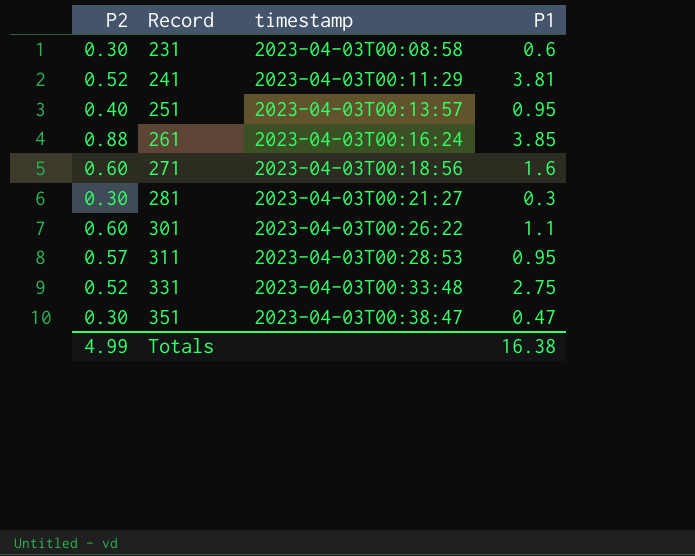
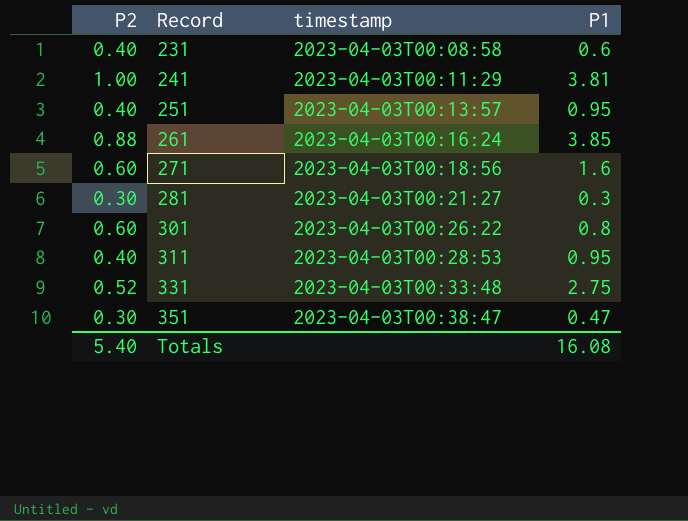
231 | P2: 0.30 -> 0.40
241 | P2: 0.52 -> 1.00
301 | P1: 1.1 -> 0.8
311 | P2: 0.57 -> 0.40
Totals | P2: 4.99 -> 5.40
Totals | P1: 16.38 -> 16.08

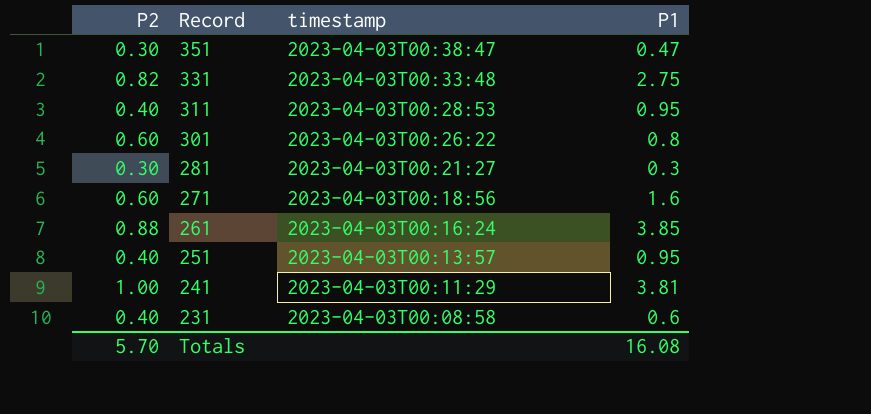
row order: Record ascending -> Record descending
331 | P2: 0.52 -> 0.82
Totals | P2: 5.40 -> 5.70

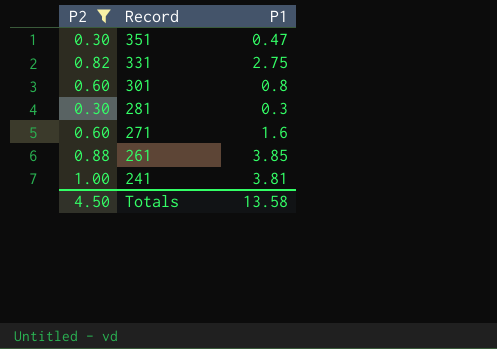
filter: none -> P2 != 0.40
column timestamp | position: 3 -> none
Totals | P2: 5.70 -> 4.50
Totals | P1: 16.08 -> 13.58

